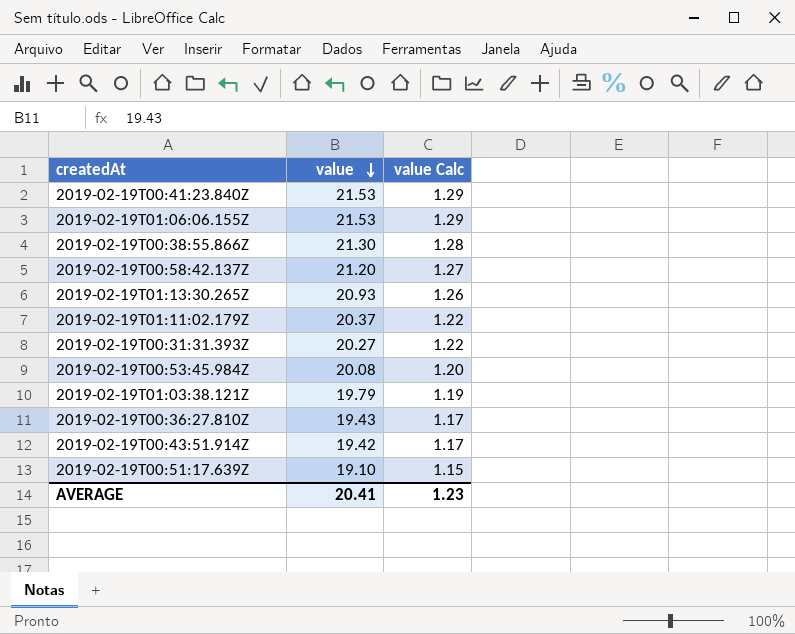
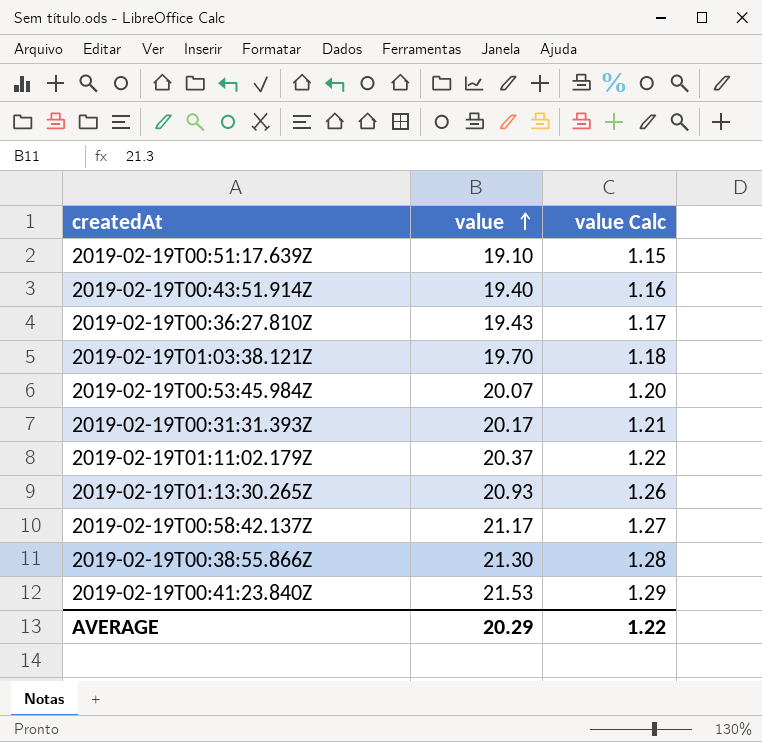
row order: value descending -> value ascending
row 2019-02-19T01:06:06.155Z: 21.53 | 1.29 -> none
2019-02-19T00:43:51.914Z | value: 19.42 -> 19.40
2019-02-19T00:43:51.914Z | value Calc: 1.17 -> 1.16
2019-02-19T01:03:38.121Z | value: 19.79 -> 19.70
2019-02-19T01:03:38.121Z | value Calc: 1.19 -> 1.18
2019-02-19T00:53:45.984Z | value: 20.08 -> 20.07
2019-02-19T00:31:31.393Z | value: 20.27 -> 20.17
2019-02-19T00:31:31.393Z | value Calc: 1.22 -> 1.21
2019-02-19T00:58:42.137Z | value: 21.20 -> 21.17
AVERAGE | value: 20.41 -> 20.29
AVERAGE | value Calc: 1.23 -> 1.22

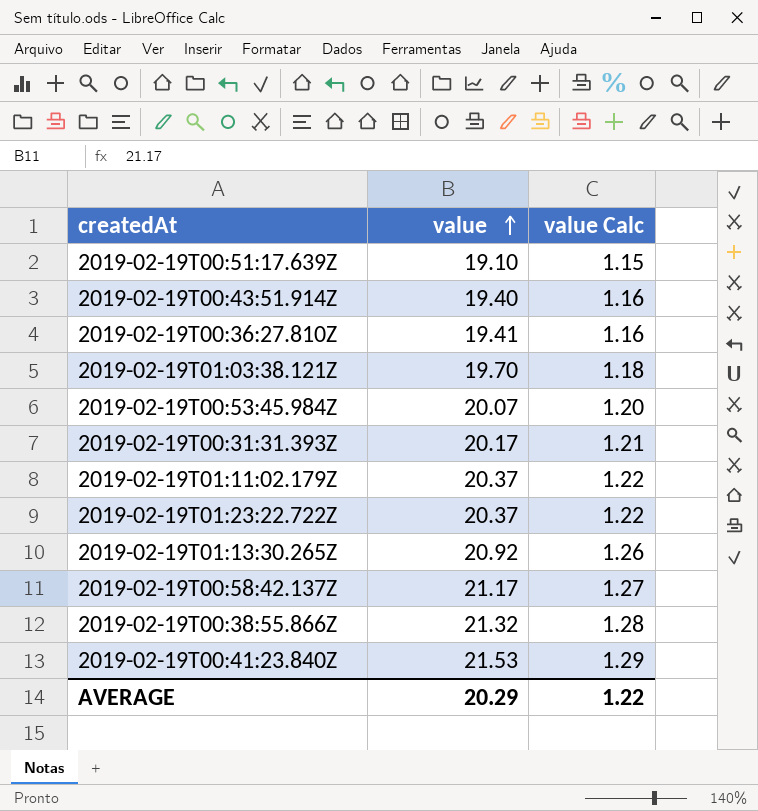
2019-02-19T00:36:27.810Z | value: 19.43 -> 19.41
2019-02-19T00:36:27.810Z | value Calc: 1.17 -> 1.16
row 2019-02-19T01:23:22.722Z: none -> 20.37 | 1.22
2019-02-19T01:13:30.265Z | value: 20.93 -> 20.92
2019-02-19T00:38:55.866Z | value: 21.30 -> 21.32

